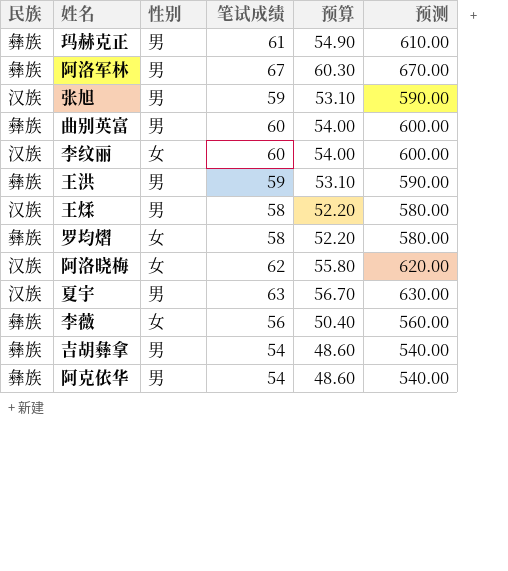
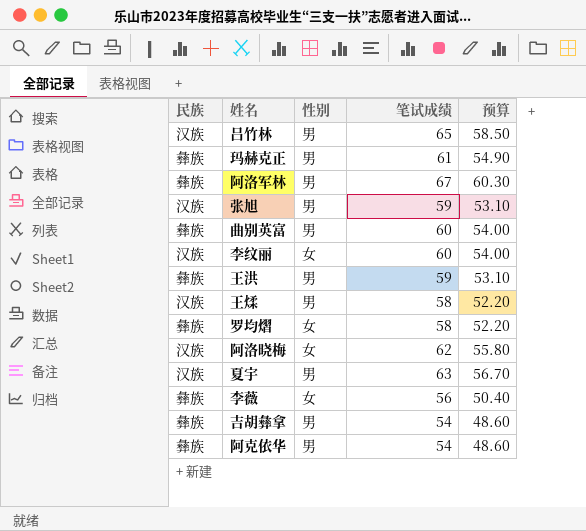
column 预测 | formula: [笔试成绩] * 10 -> none
row 吕竹林: none -> 汉族 | 男 | 65 | 58.50

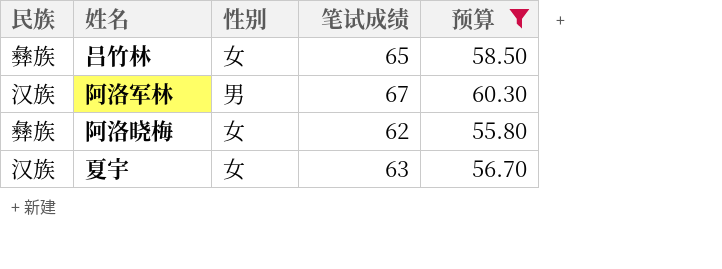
filter: none -> 预算 >= 55.80
吕竹林 | 民族: 汉族 -> 彝族
吕竹林 | 性别: 男 -> 女
阿洛军林 | 民族: 彝族 -> 汉族
阿洛晓梅 | 民族: 汉族 -> 彝族
夏宇 | 性别: 男 -> 女

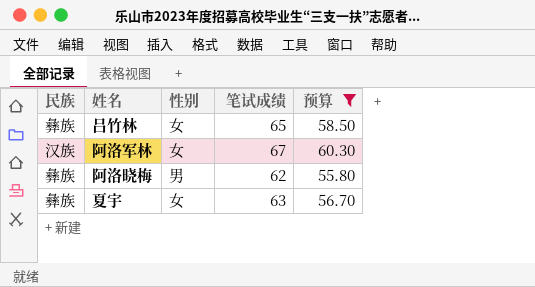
阿洛军林 | 性别: 男 -> 女
阿洛晓梅 | 性别: 女 -> 男
夏宇 | 民族: 汉族 -> 彝族

